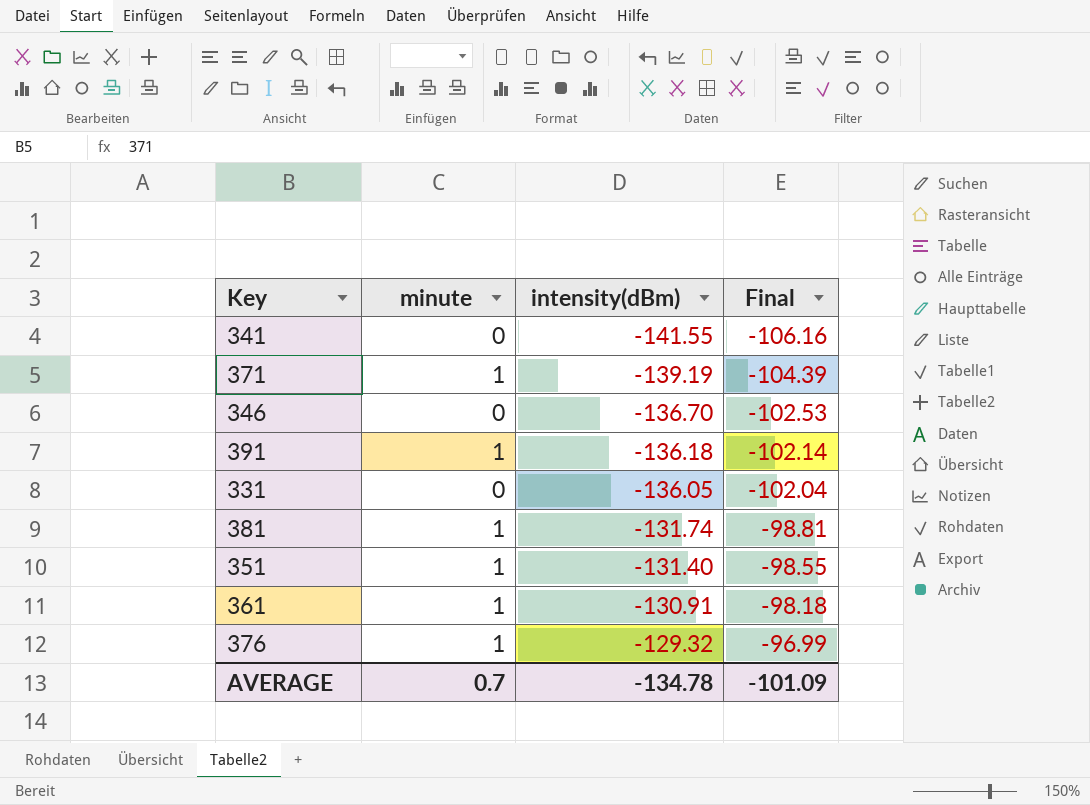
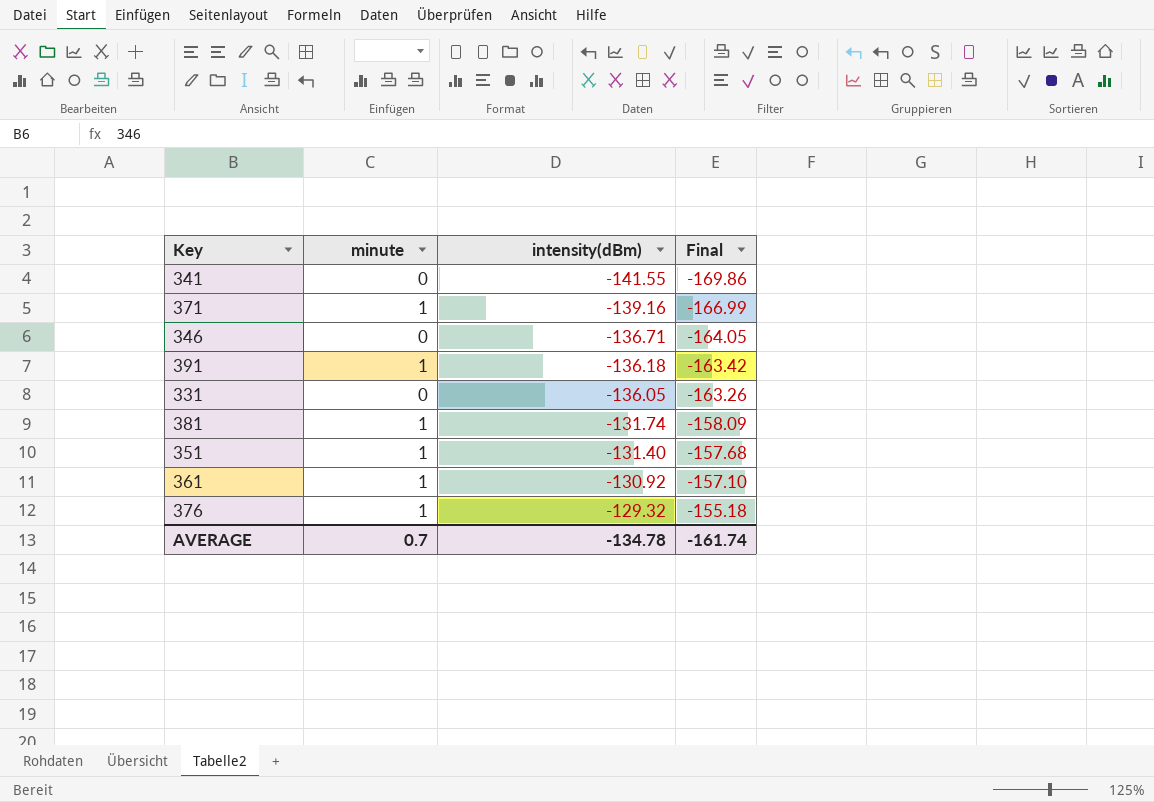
column Final | formula: [intensity(dBm)] * 0.75 -> [intensity(dBm)] * 1.2
371 | intensity(dBm): -139.19 -> -139.16
346 | intensity(dBm): -136.70 -> -136.71
361 | intensity(dBm): -130.91 -> -130.92
AVERAGE | Final: -101.09 -> -161.74

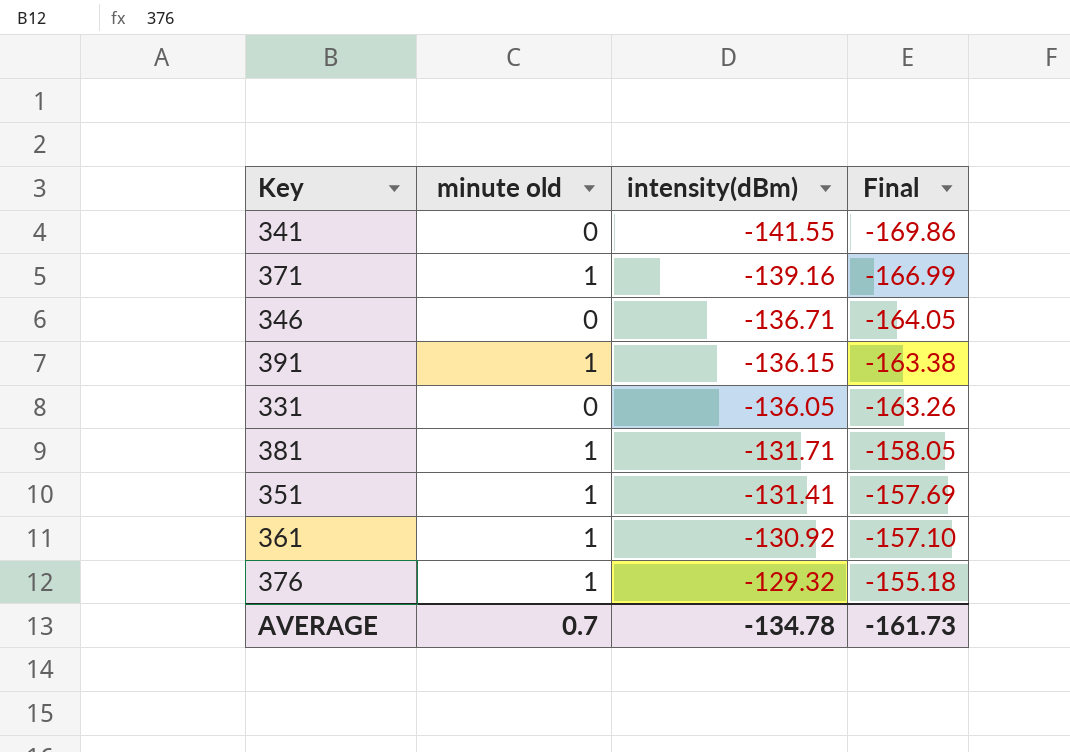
column name: minute -> minute old
391 | intensity(dBm): -136.18 -> -136.15
391 | Final: -163.42 -> -163.38
381 | intensity(dBm): -131.74 -> -131.71
381 | Final: -158.09 -> -158.05
351 | intensity(dBm): -131.40 -> -131.41
351 | Final: -157.68 -> -157.69
AVERAGE | Final: -161.74 -> -161.73

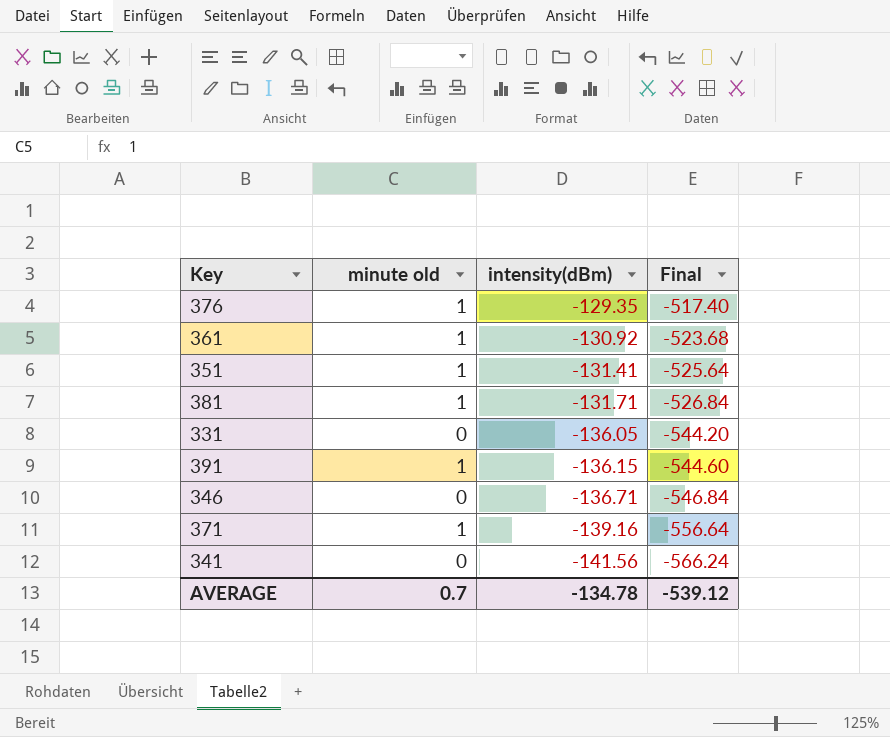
row order: intensity(dBm) ascending -> intensity(dBm) descending
column Final | formula: [intensity(dBm)] * 1.2 -> [intensity(dBm)] * 4
376 | intensity(dBm): -129.32 -> -129.35
341 | intensity(dBm): -141.55 -> -141.56
AVERAGE | Final: -161.73 -> -539.12

